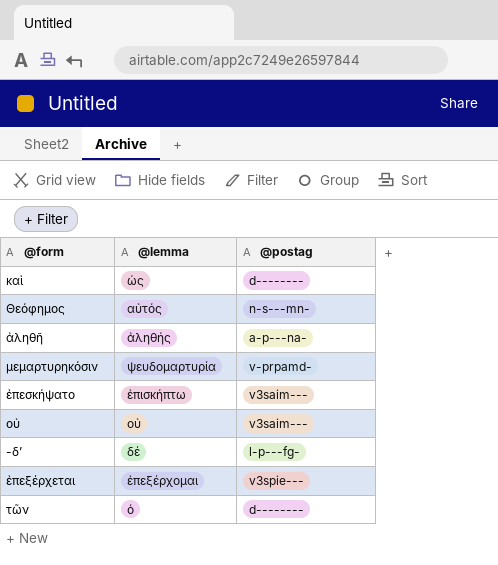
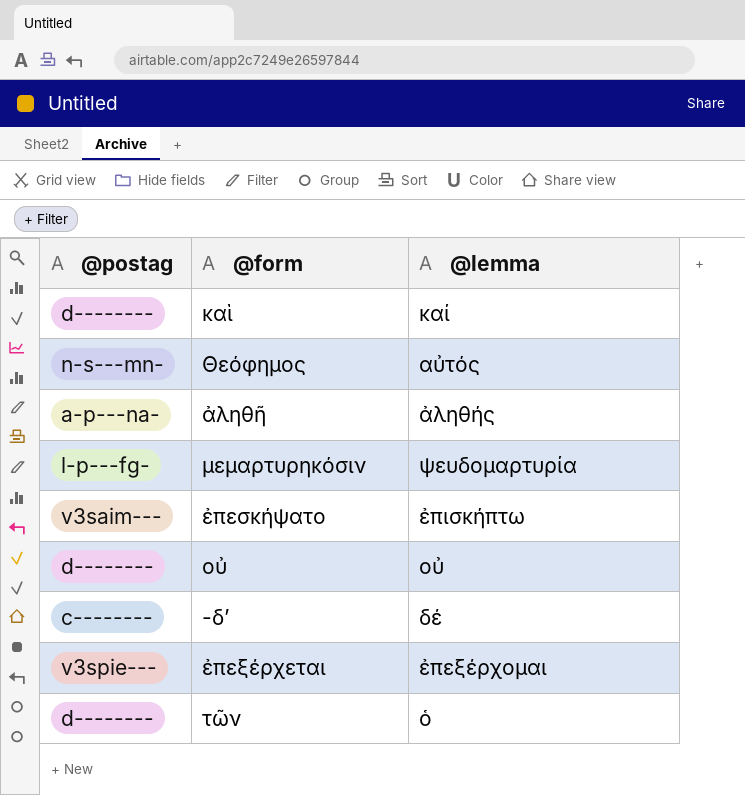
column @postag | position: 3 -> 1
καὶ | @lemma: ὡς -> καί
μεμαρτυρηκόσιν | @postag: v-prpamd- -> l-p---fg-
οὐ | @postag: v3saim--- -> d--------
-δ’ | @postag: l-p---fg- -> c--------

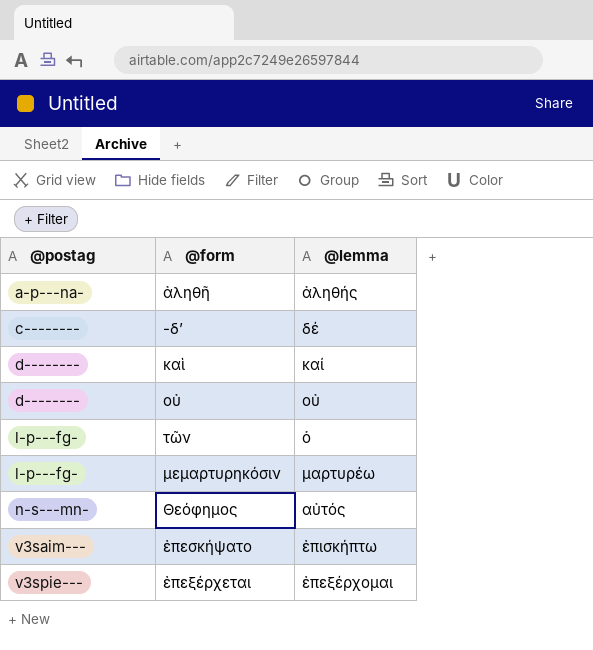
row order: none -> @postag ascending
τῶν | @postag: d-------- -> l-p---fg-
μεμαρτυρηκόσιν | @lemma: ψευδομαρτυρία -> μαρτυρέω

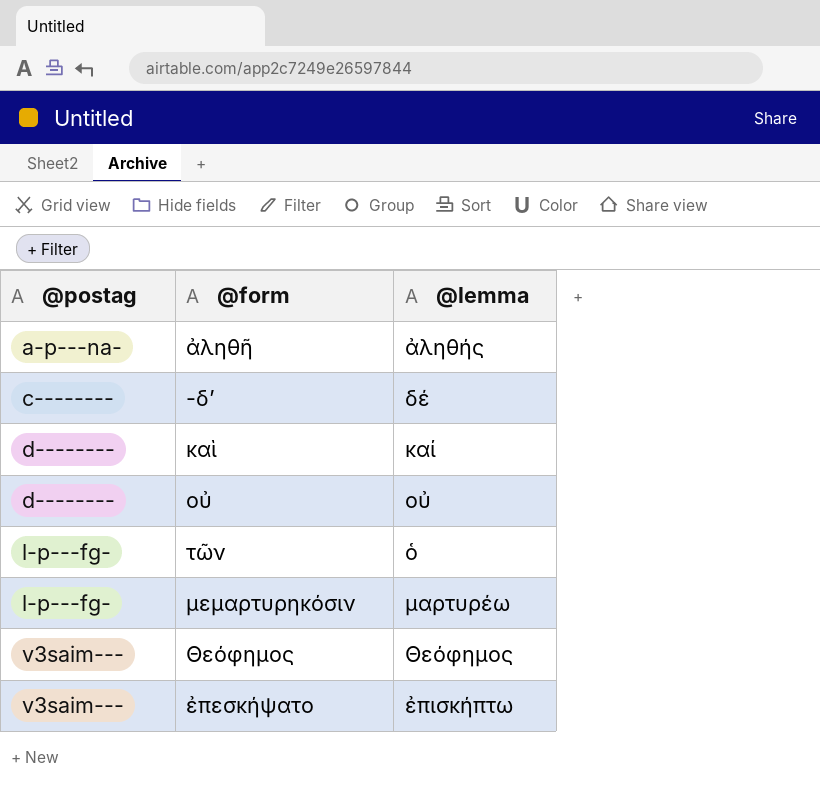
row ἐπεξέρχεται: v3spie--- | ἐπεξέρχομαι -> none
Θεόφημος | @postag: n-s---mn- -> v3saim---
Θεόφημος | @lemma: αὐτός -> Θεόφημος

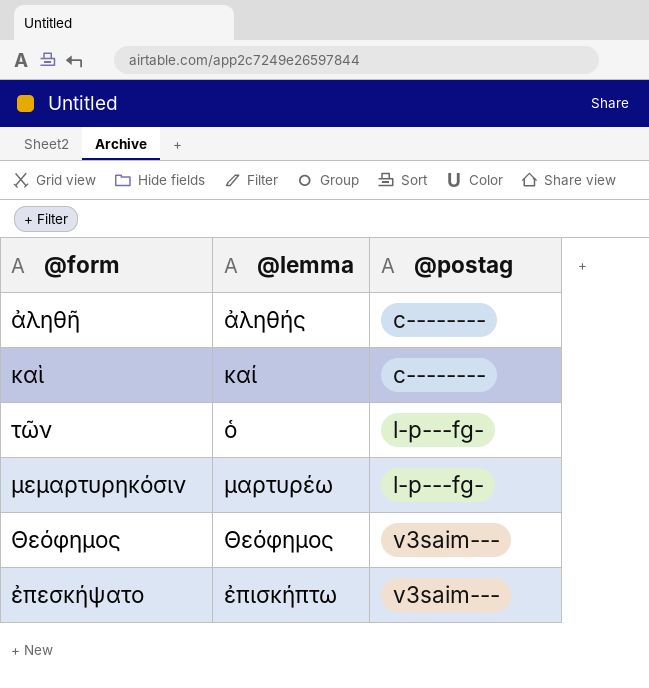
column @postag | position: 1 -> 3
row -δ’: c-------- | δέ -> none
row οὐ: d-------- | οὐ -> none
ἀληθῆ | @postag: a-p---na- -> c--------
καὶ | @postag: d-------- -> c--------

